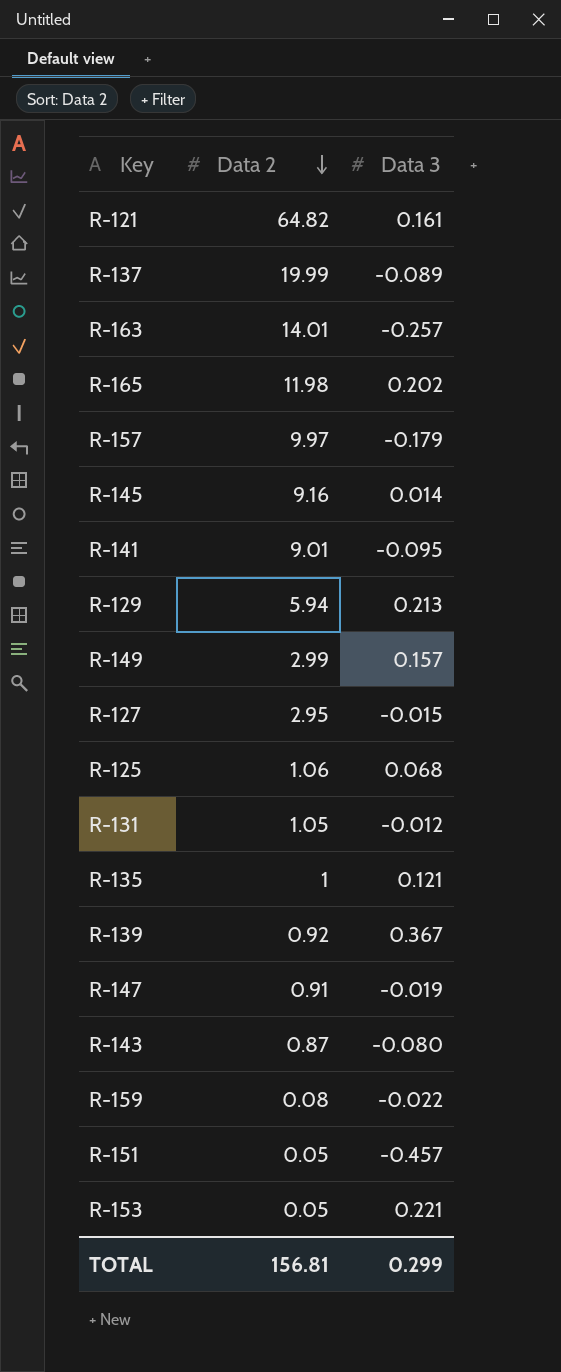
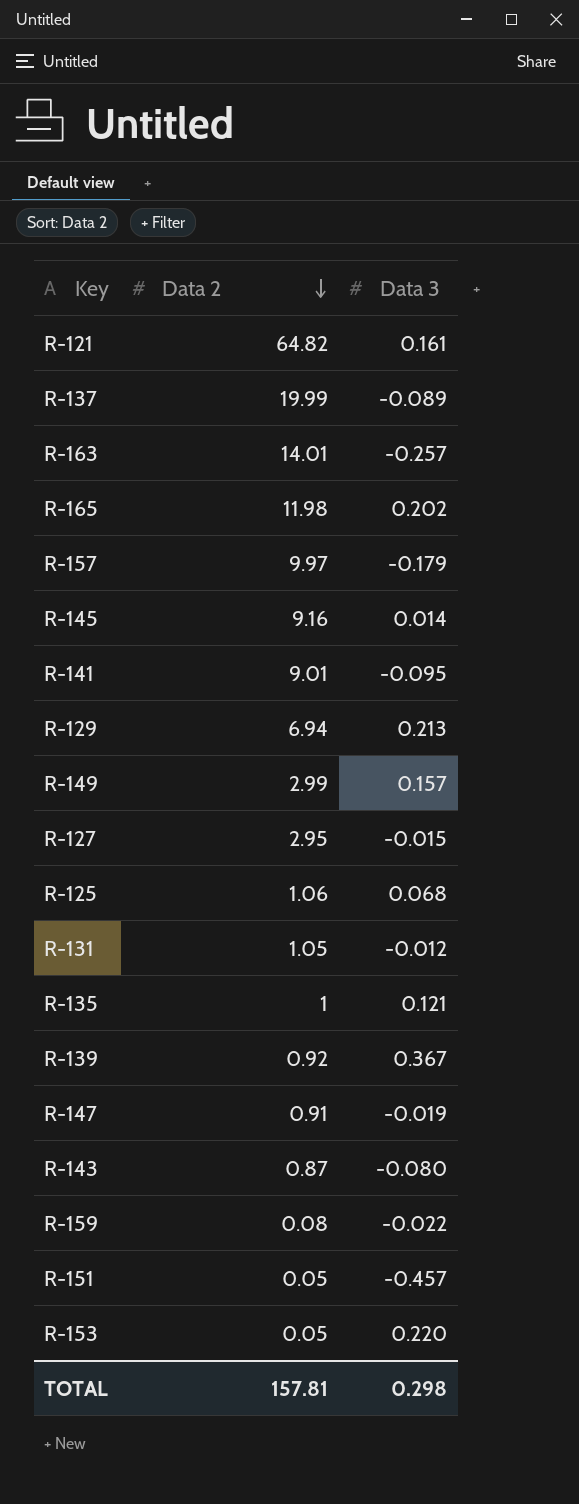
R-129 | Data 2: 5.94 -> 6.94
R-153 | Data 3: 0.221 -> 0.220
TOTAL | Data 2: 156.81 -> 157.81
TOTAL | Data 3: 0.299 -> 0.298

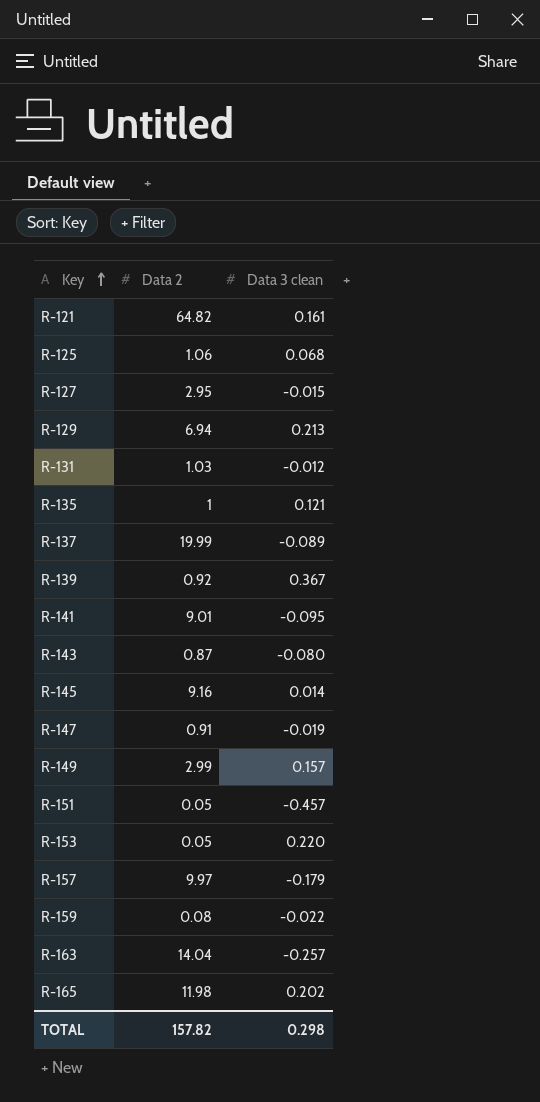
row order: Data 2 descending -> Key ascending
column name: Data 3 -> Data 3 clean
R-131 | Data 2: 1.05 -> 1.03
R-163 | Data 2: 14.01 -> 14.04
TOTAL | Data 2: 157.81 -> 157.82

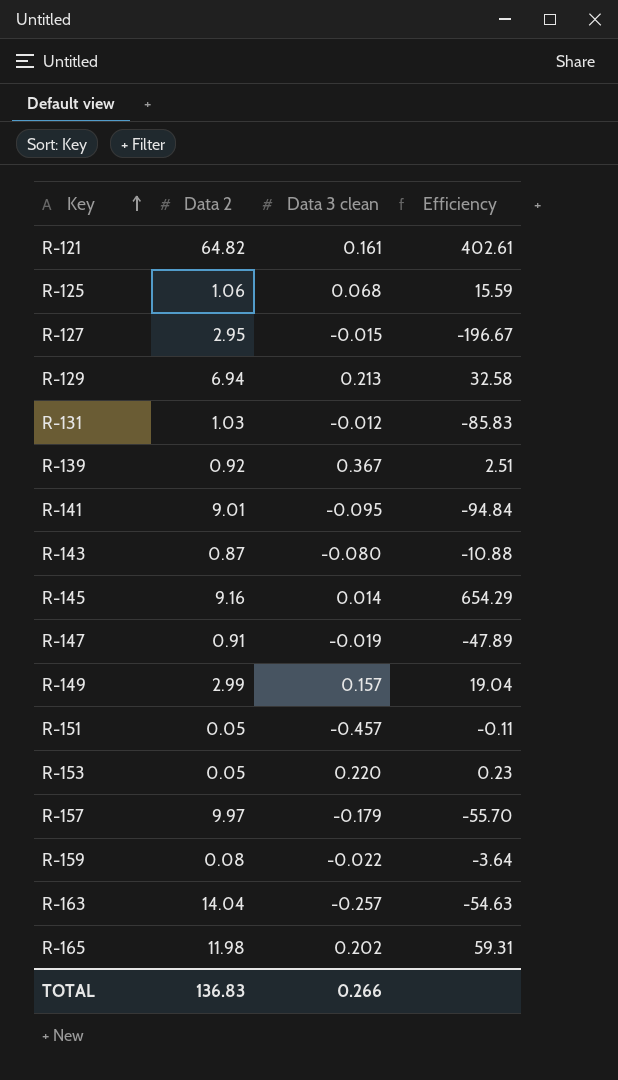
column Efficiency | formula: none -> [Data 2] / [Data 3 clean]
row R-135: 1 | 0.121 -> none
row R-137: 19.99 | -0.089 -> none
TOTAL | Data 2: 157.82 -> 136.83
TOTAL | Data 3 clean: 0.298 -> 0.266

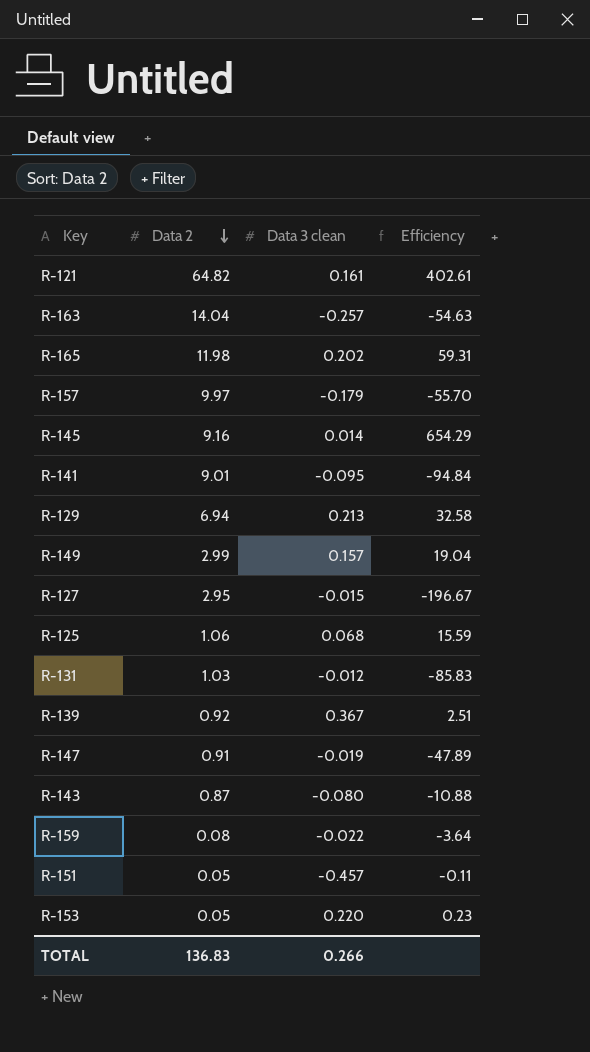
row order: Key ascending -> Data 2 descending

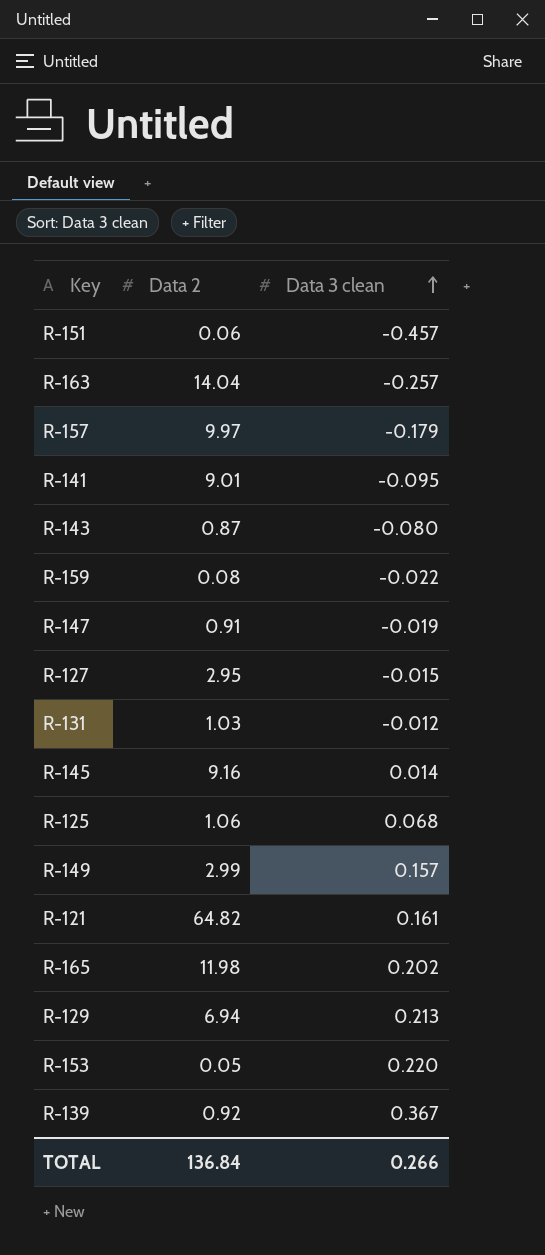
row order: Data 2 descending -> Data 3 clean ascending
column Efficiency | formula: [Data 2] / [Data 3 clean] -> none
R-151 | Data 2: 0.05 -> 0.06
TOTAL | Data 2: 136.83 -> 136.84

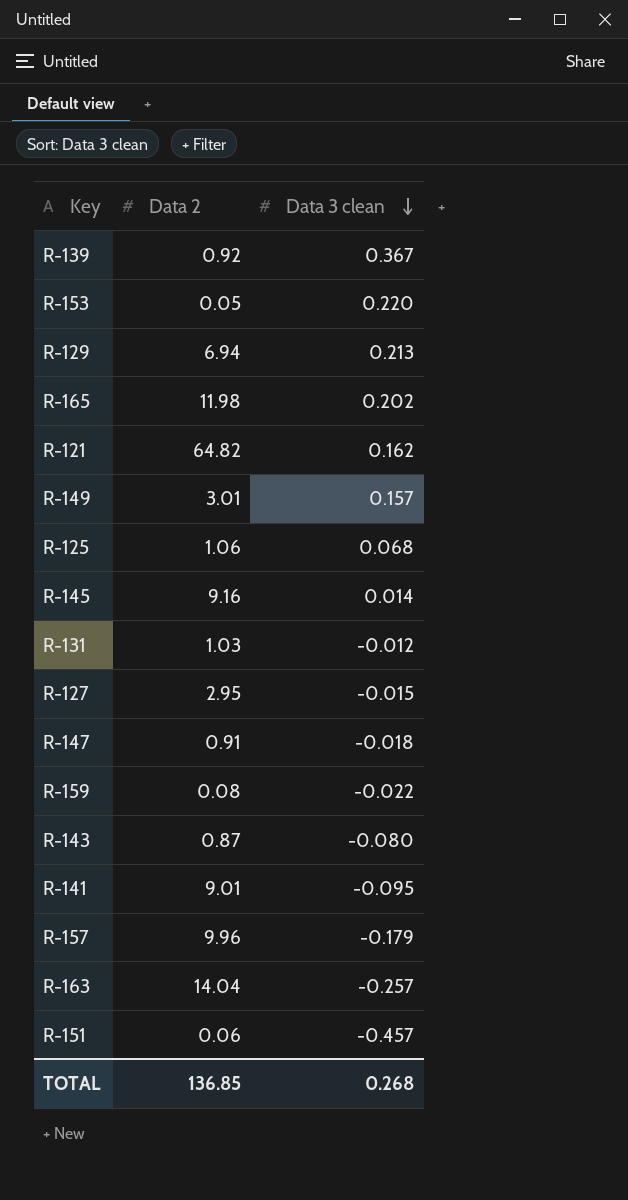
row order: Data 3 clean ascending -> Data 3 clean descending
R-121 | Data 3 clean: 0.161 -> 0.162
R-149 | Data 2: 2.99 -> 3.01
R-147 | Data 3 clean: -0.019 -> -0.018
R-157 | Data 2: 9.97 -> 9.96
TOTAL | Data 2: 136.84 -> 136.85
TOTAL | Data 3 clean: 0.266 -> 0.268

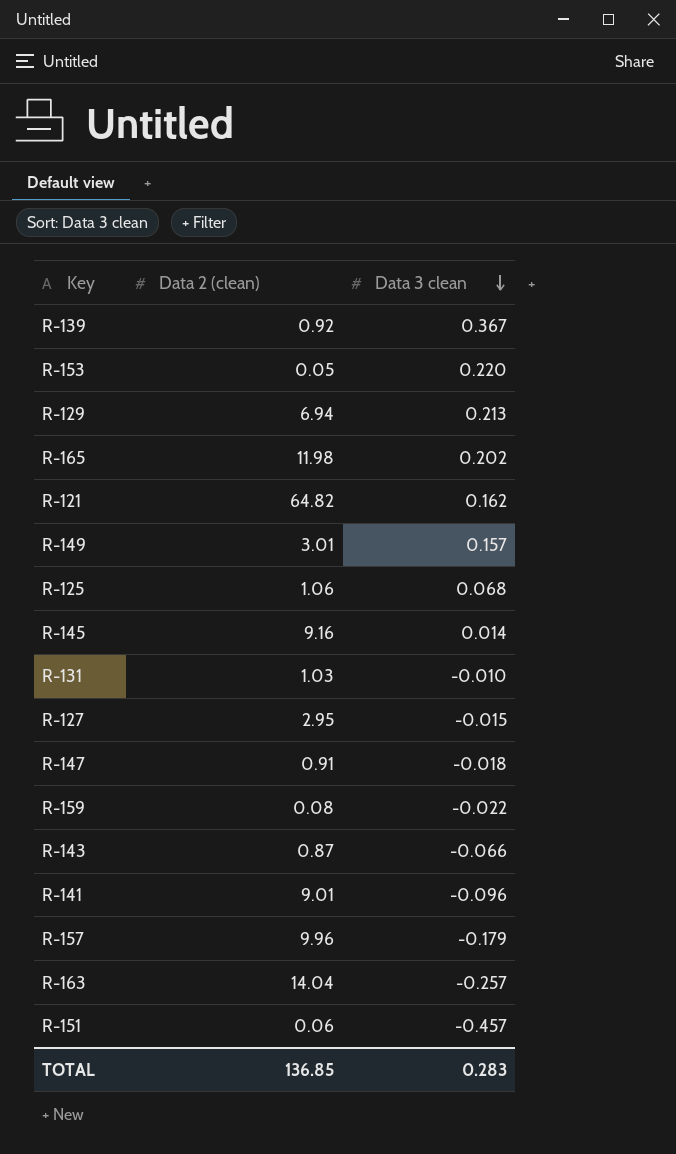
column name: Data 2 -> Data 2 (clean)
R-131 | Data 3 clean: -0.012 -> -0.010
R-143 | Data 3 clean: -0.080 -> -0.066
R-141 | Data 3 clean: -0.095 -> -0.096
TOTAL | Data 3 clean: 0.268 -> 0.283

